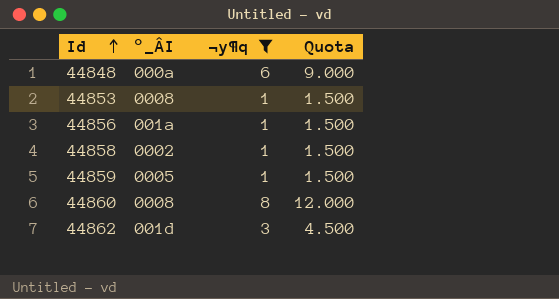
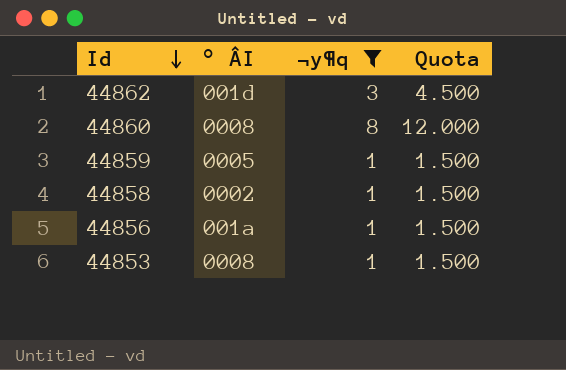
row order: Id ascending -> Id descending
column name: °_ÂI -> ° ÂI
row 44848: 000a | 6 | 9.000 -> none

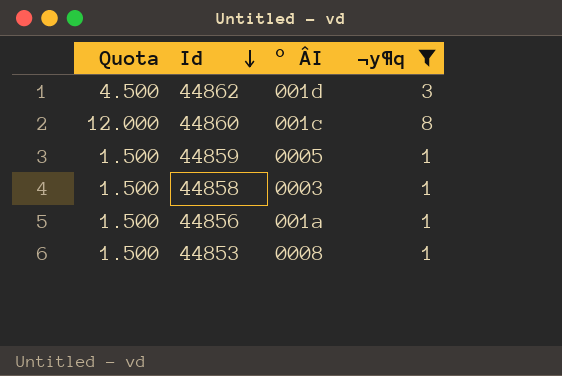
column Quota | position: 4 -> 1
44860 | ° ÂI: 0008 -> 001c
44858 | ° ÂI: 0002 -> 0003

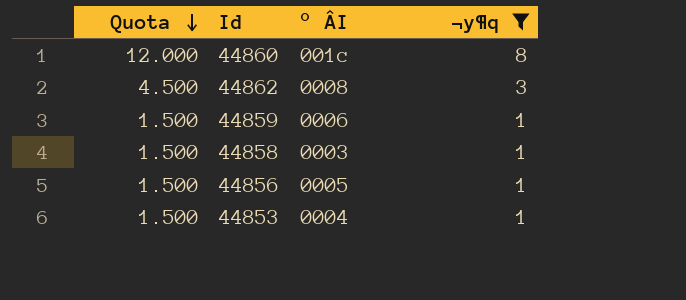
row order: Id descending -> Quota descending
44862 | ° ÂI: 001d -> 0008
44859 | ° ÂI: 0005 -> 0006
44856 | ° ÂI: 001a -> 0005
44853 | ° ÂI: 0008 -> 0004

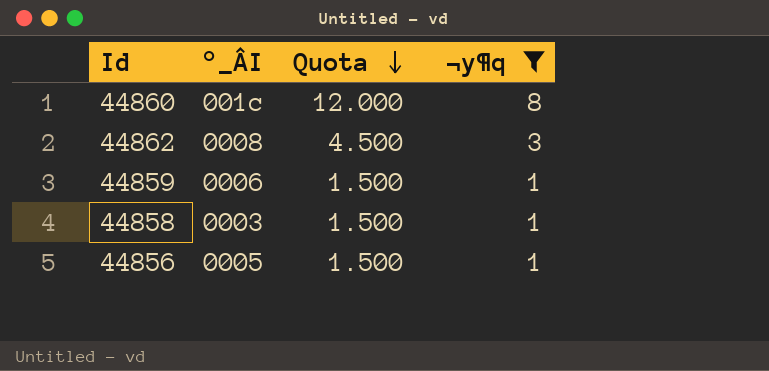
column name: ° ÂI -> °_ÂI
column Quota | position: 1 -> 3
row 44853: 1.500 | 0004 | 1 -> none

